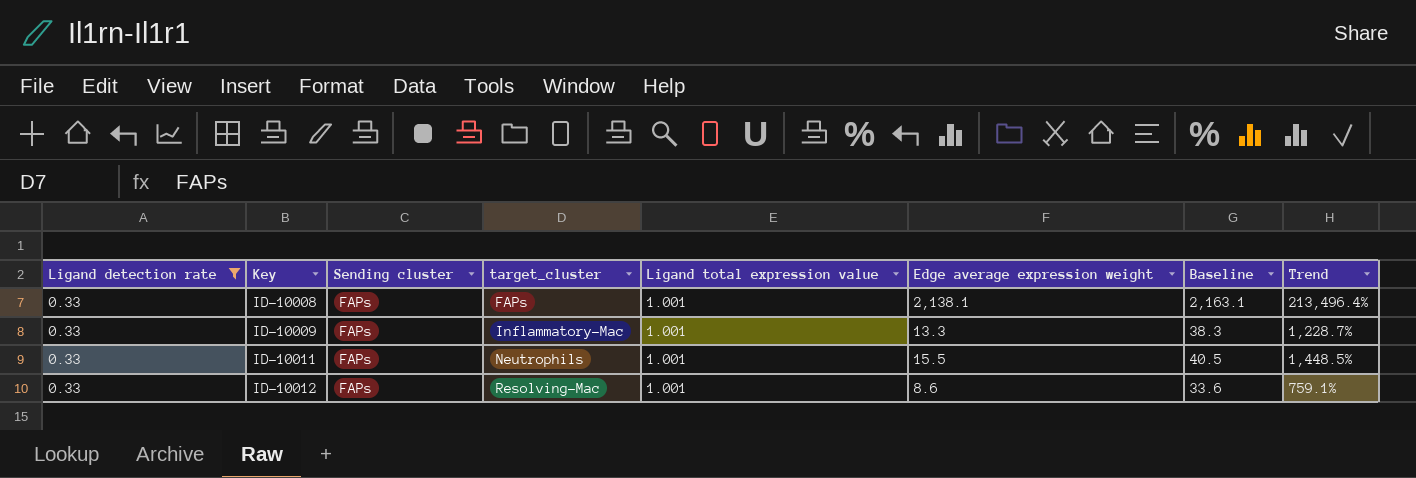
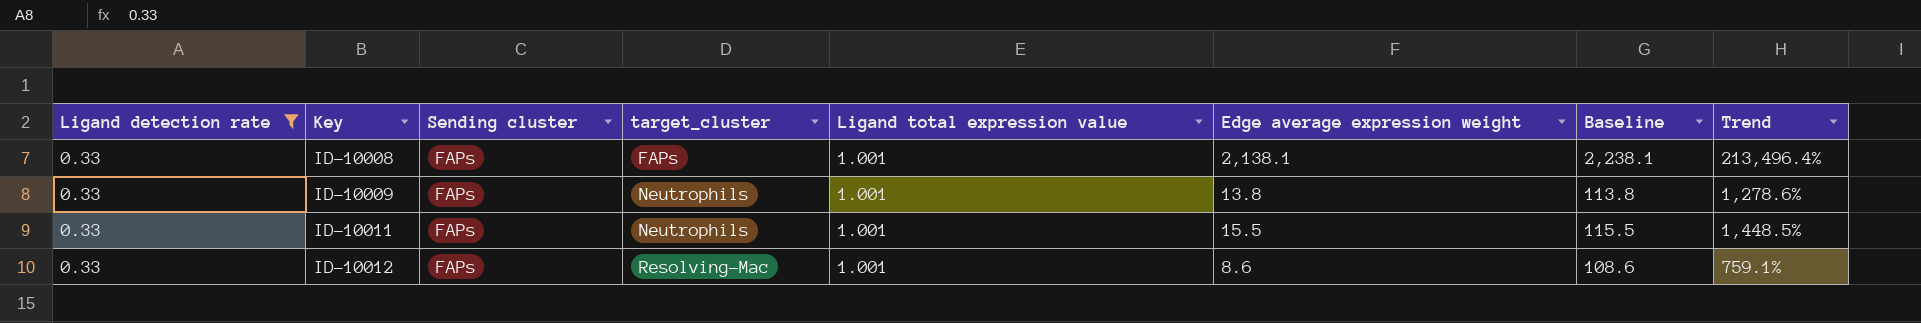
column Baseline | formula: [Edge average expression weight] + 25 -> [Edge average expression weight] + 100
ID-10009 | target_cluster: Inflammatory-Mac -> Neutrophils
ID-10009 | Edge average expression weight: 13.3 -> 13.8
ID-10009 | Trend: 1,228.7% -> 1,278.6%

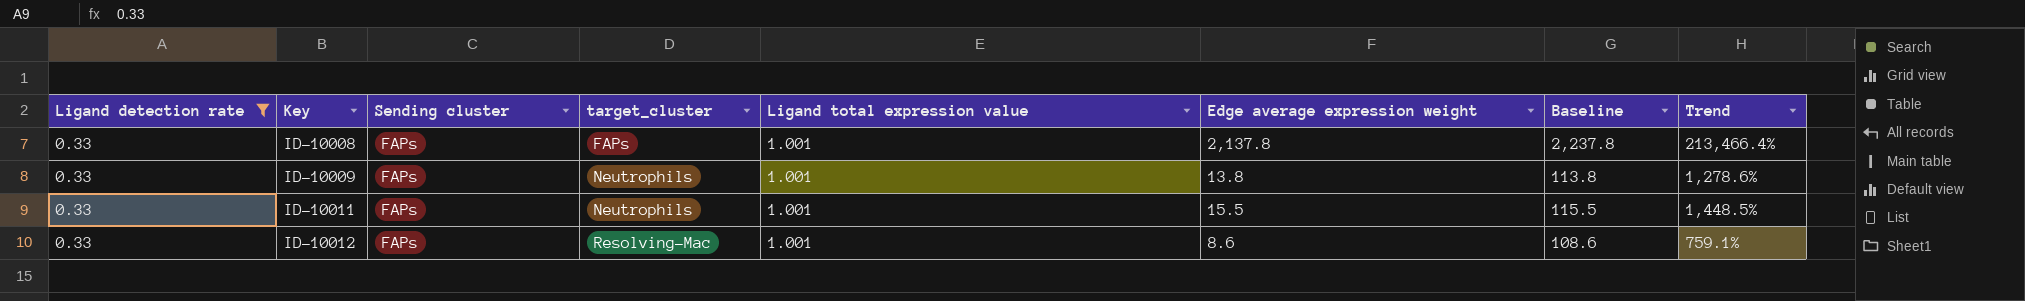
ID-10008 | Edge average expression weight: 2,138.1 -> 2,137.8
ID-10008 | Baseline: 2,238.1 -> 2,237.8
ID-10008 | Trend: 213,496.4% -> 213,466.4%

